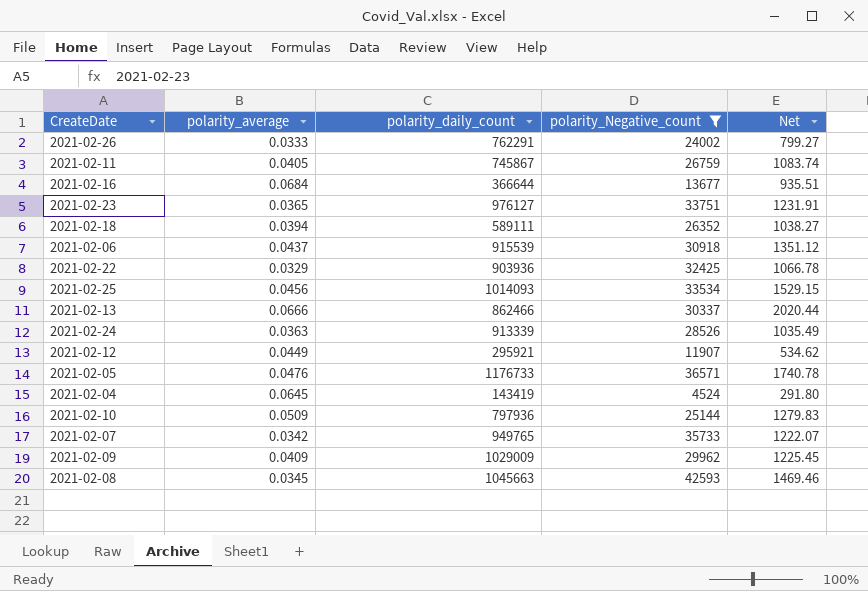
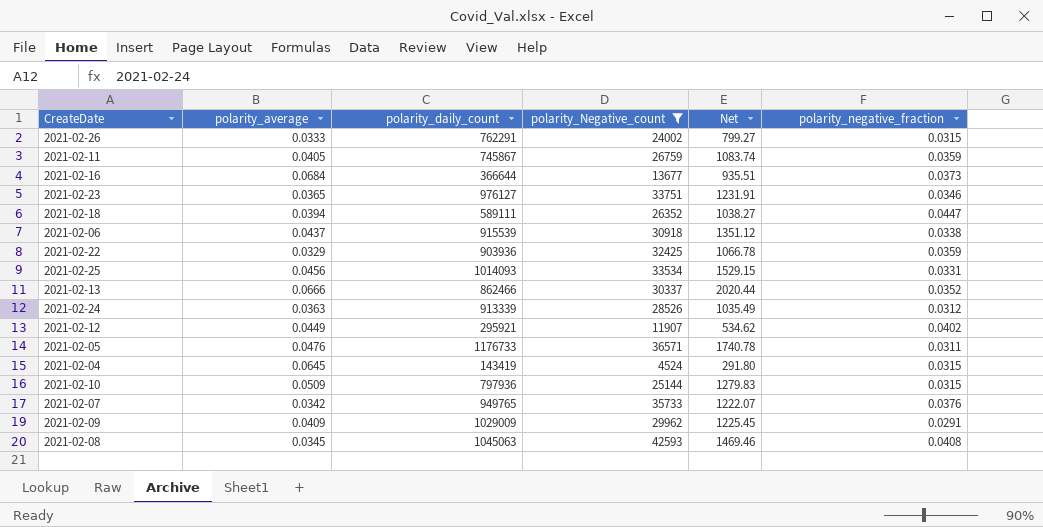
column polarity_negative_fraction | formula: none -> [polarity_Negative_count] / [polarity_daily_count]
2021-02-08 | polarity_daily_count: 1045663 -> 1045063

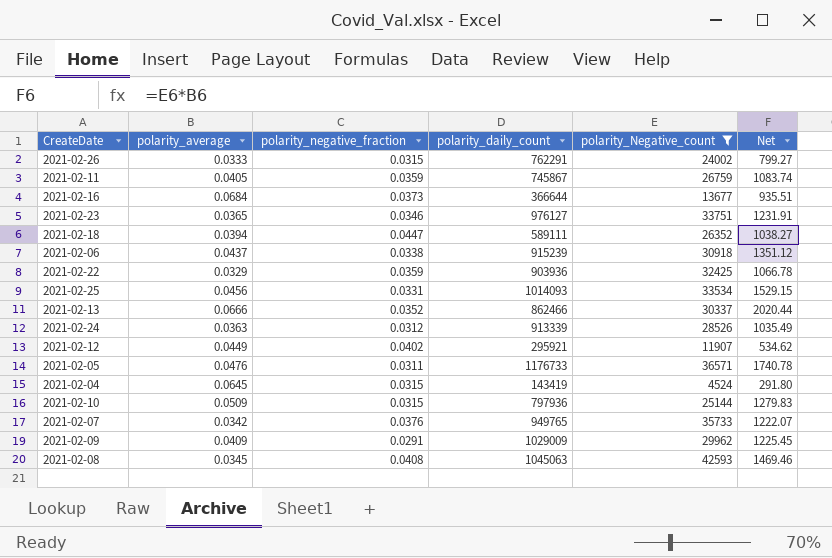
column polarity_negative_fraction | position: 6 -> 3
2021-02-06 | polarity_daily_count: 915539 -> 915239

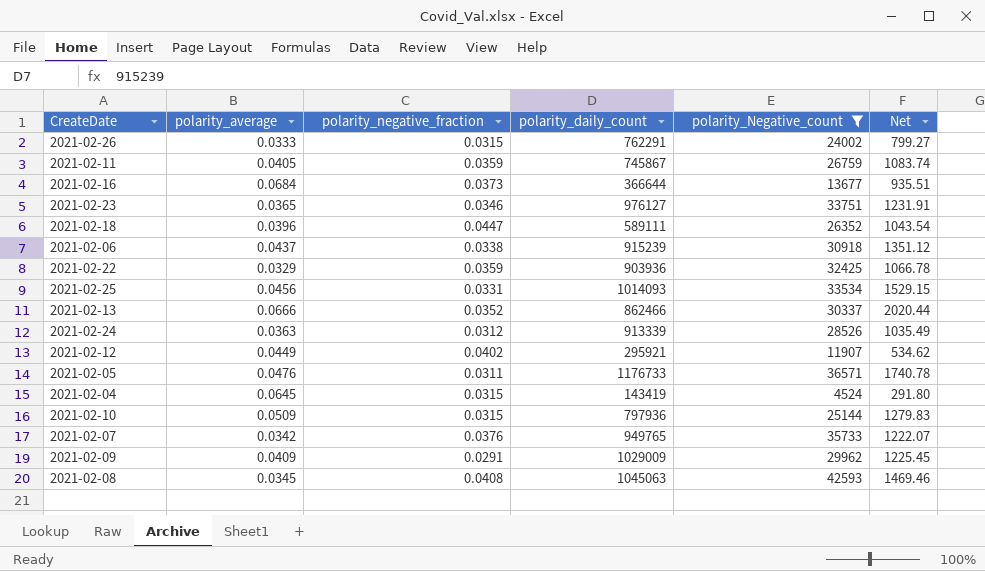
2021-02-18 | polarity_average: 0.0394 -> 0.0396
2021-02-18 | Net: 1038.27 -> 1043.54

